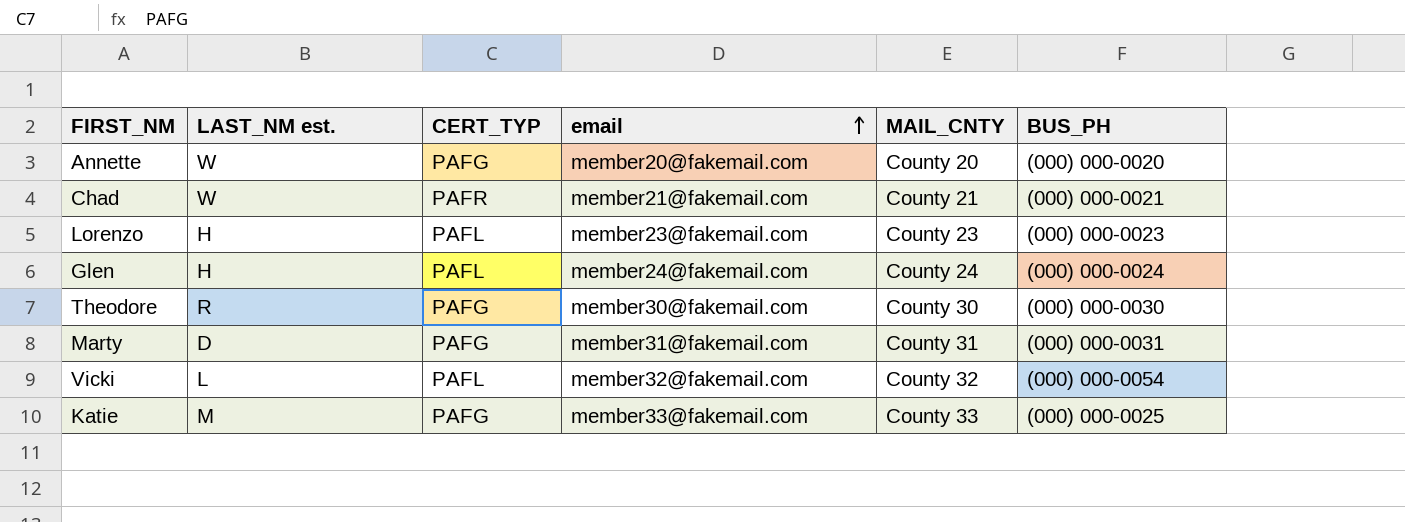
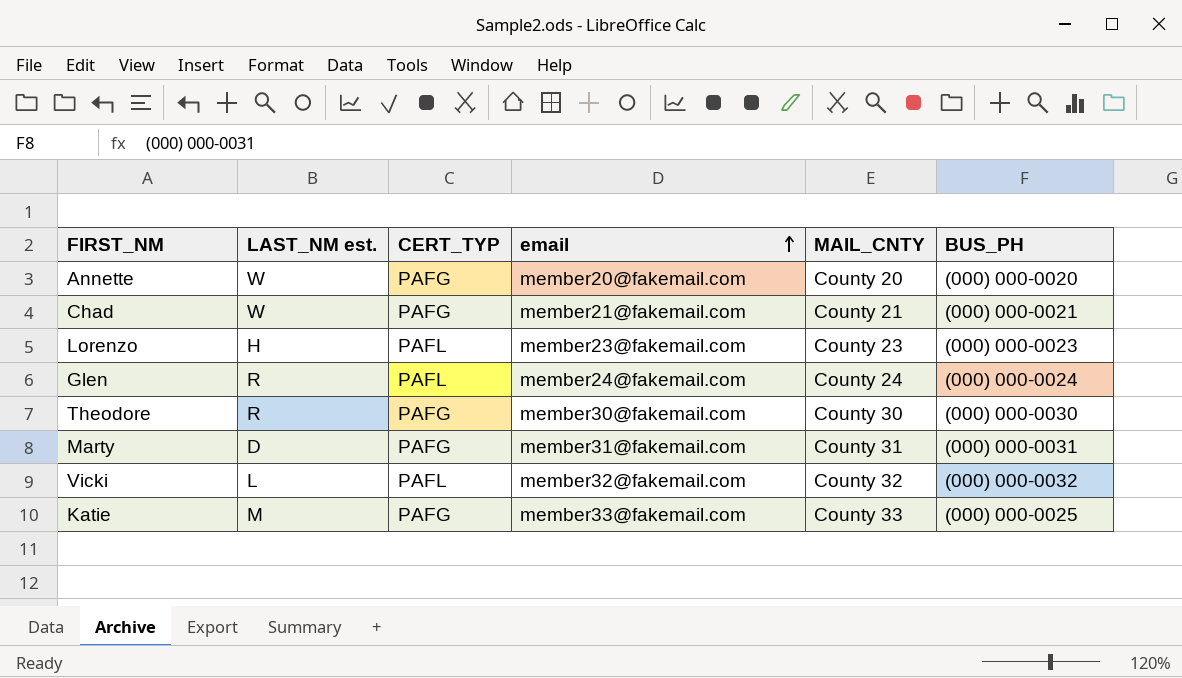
Chad | CERT_TYP: PAFR -> PAFG
Glen | LAST_NM est.: H -> R
Vicki | BUS_PH: (000) 000-0054 -> (000) 000-0032

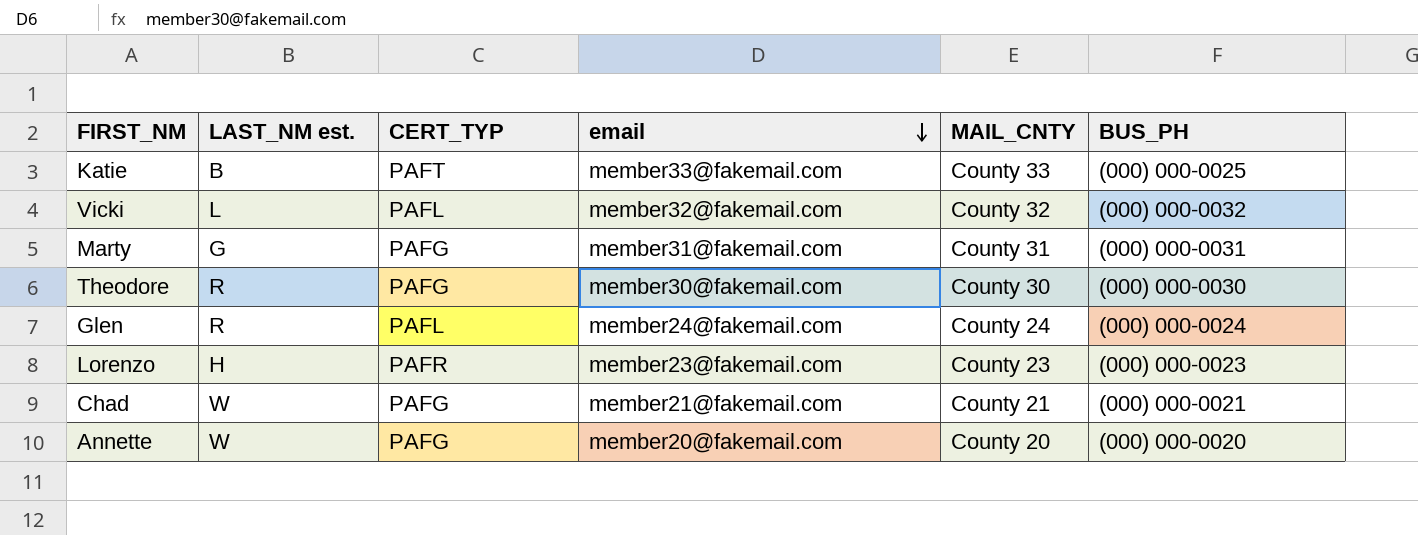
row order: email ascending -> email descending
Katie | LAST_NM est.: M -> B
Katie | CERT_TYP: PAFG -> PAFT
Marty | LAST_NM est.: D -> G
Lorenzo | CERT_TYP: PAFL -> PAFR

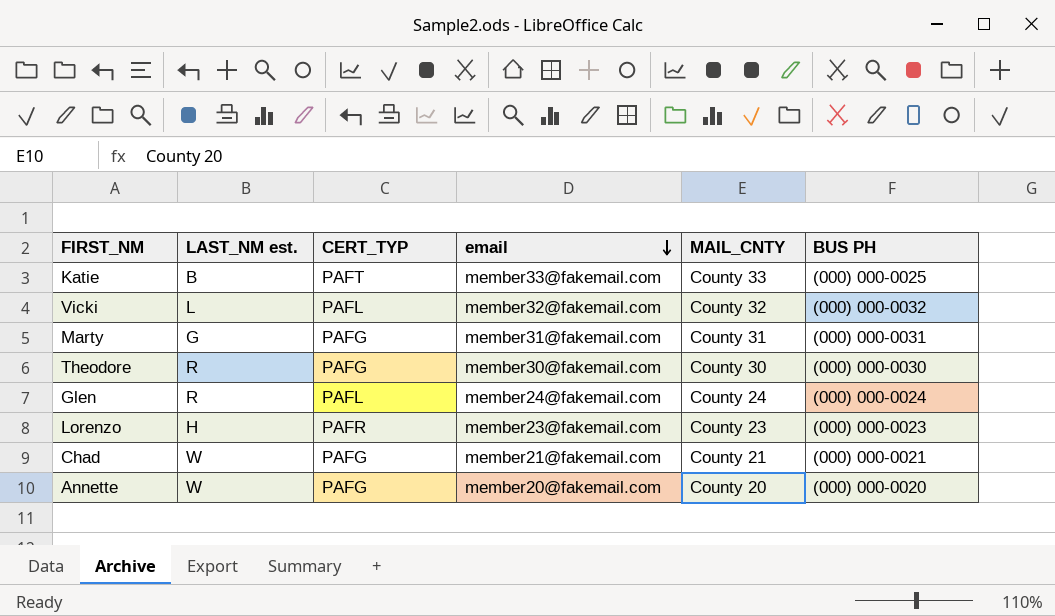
column name: BUS_PH -> BUS PH

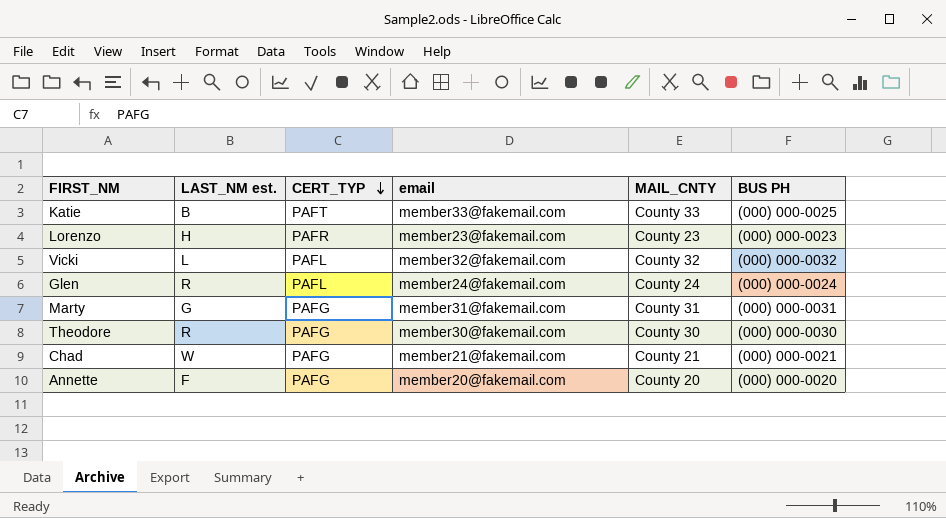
row order: email descending -> CERT_TYP descending
Annette | LAST_NM est.: W -> F

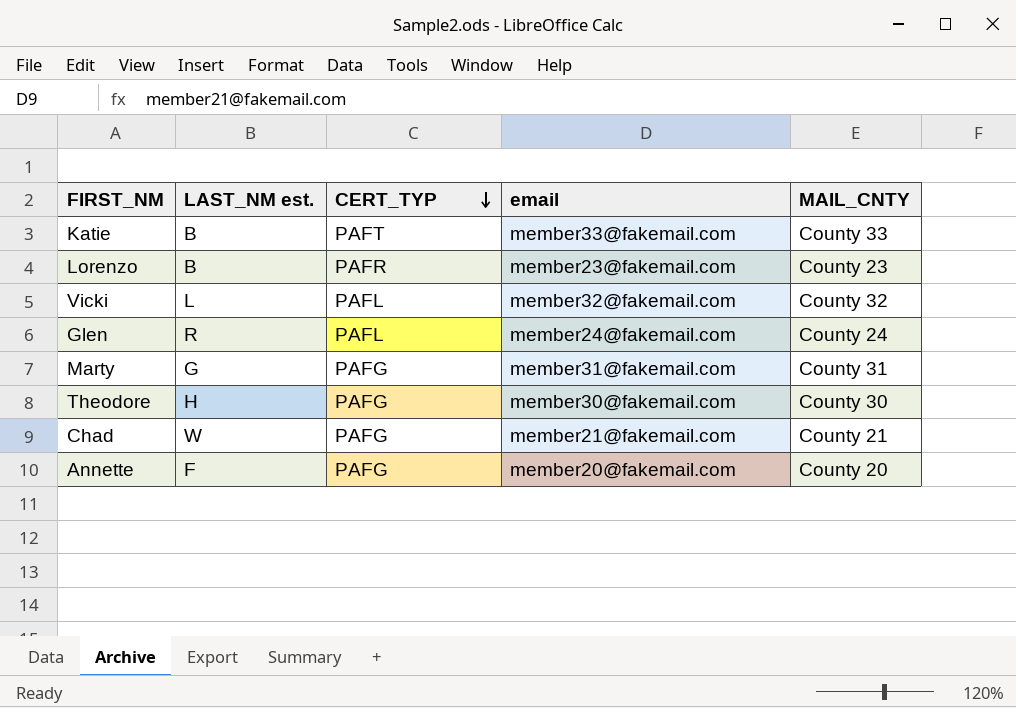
column BUS PH | position: 6 -> none
Lorenzo | LAST_NM est.: H -> B
Theodore | LAST_NM est.: R -> H

